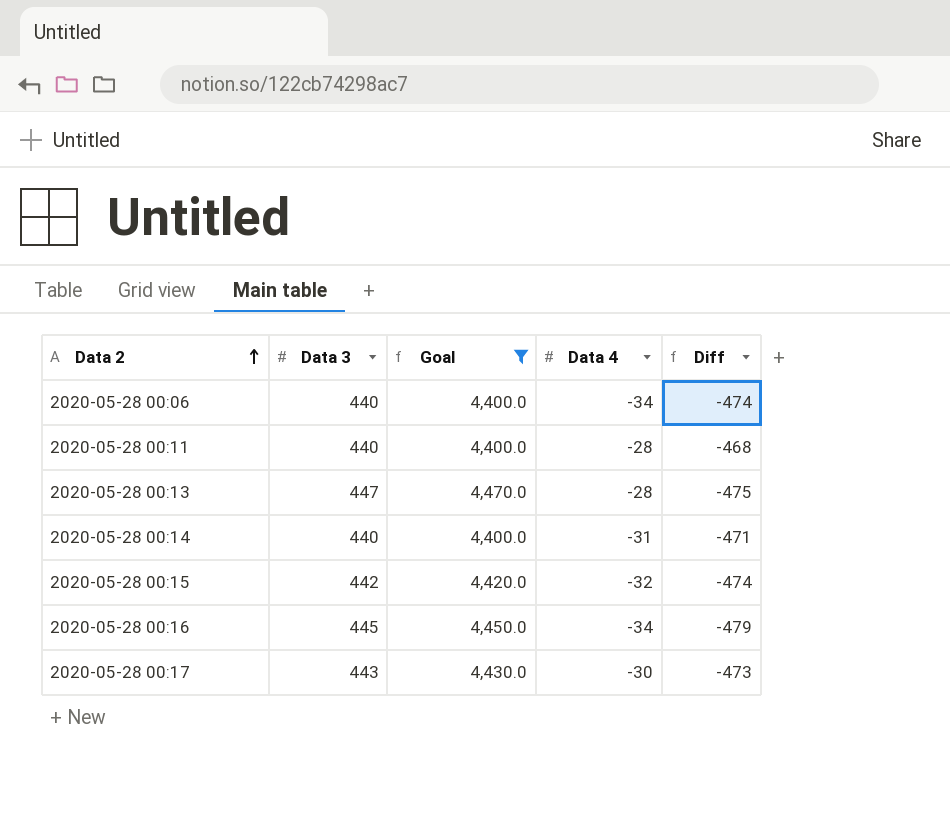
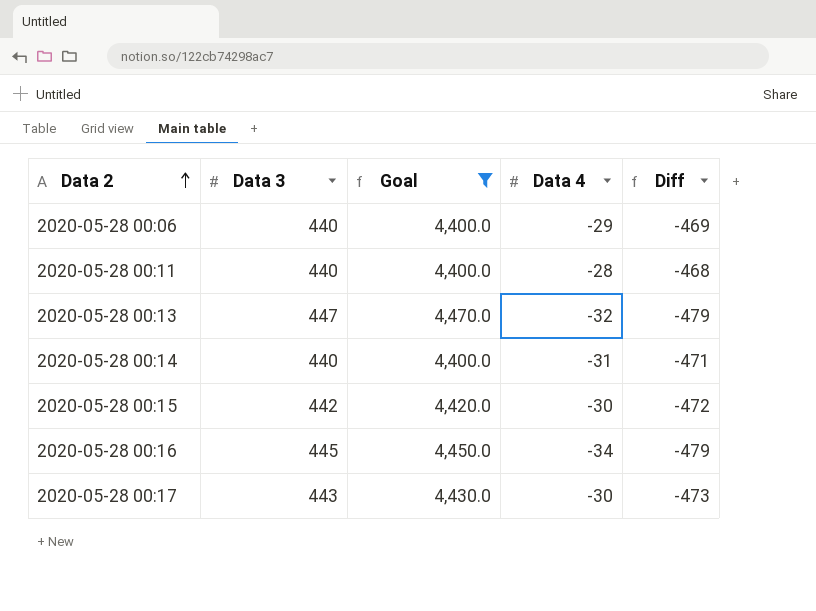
2020-05-28 00:06 | Data 4: -34 -> -29
2020-05-28 00:06 | Diff: -474 -> -469
2020-05-28 00:13 | Data 4: -28 -> -32
2020-05-28 00:13 | Diff: -475 -> -479
2020-05-28 00:15 | Data 4: -32 -> -30
2020-05-28 00:15 | Diff: -474 -> -472

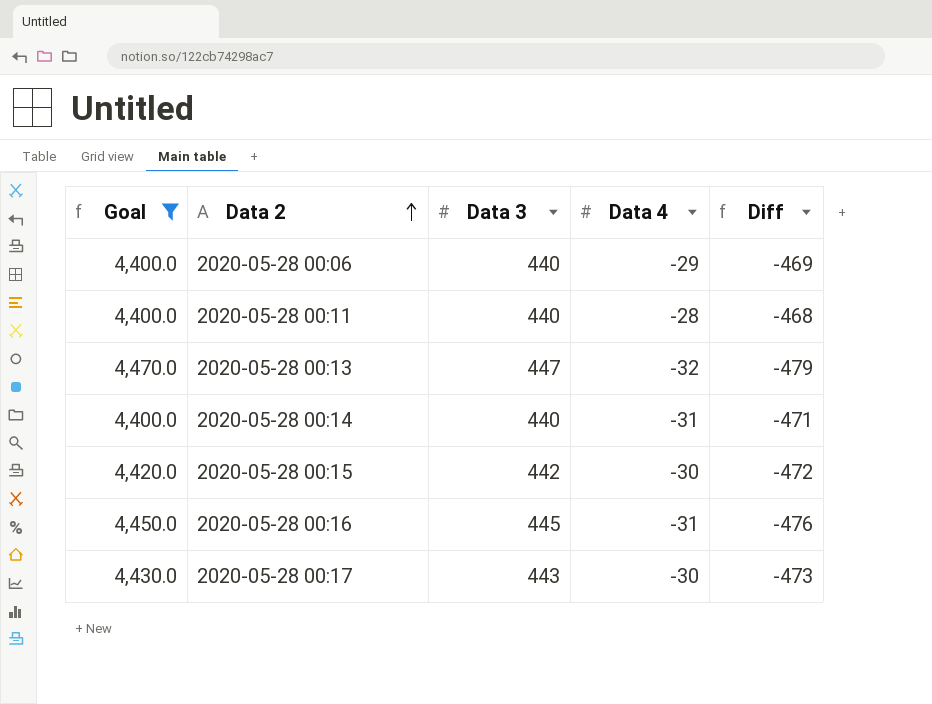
column Goal | position: 3 -> 1
2020-05-28 00:16 | Data 4: -34 -> -31
2020-05-28 00:16 | Diff: -479 -> -476

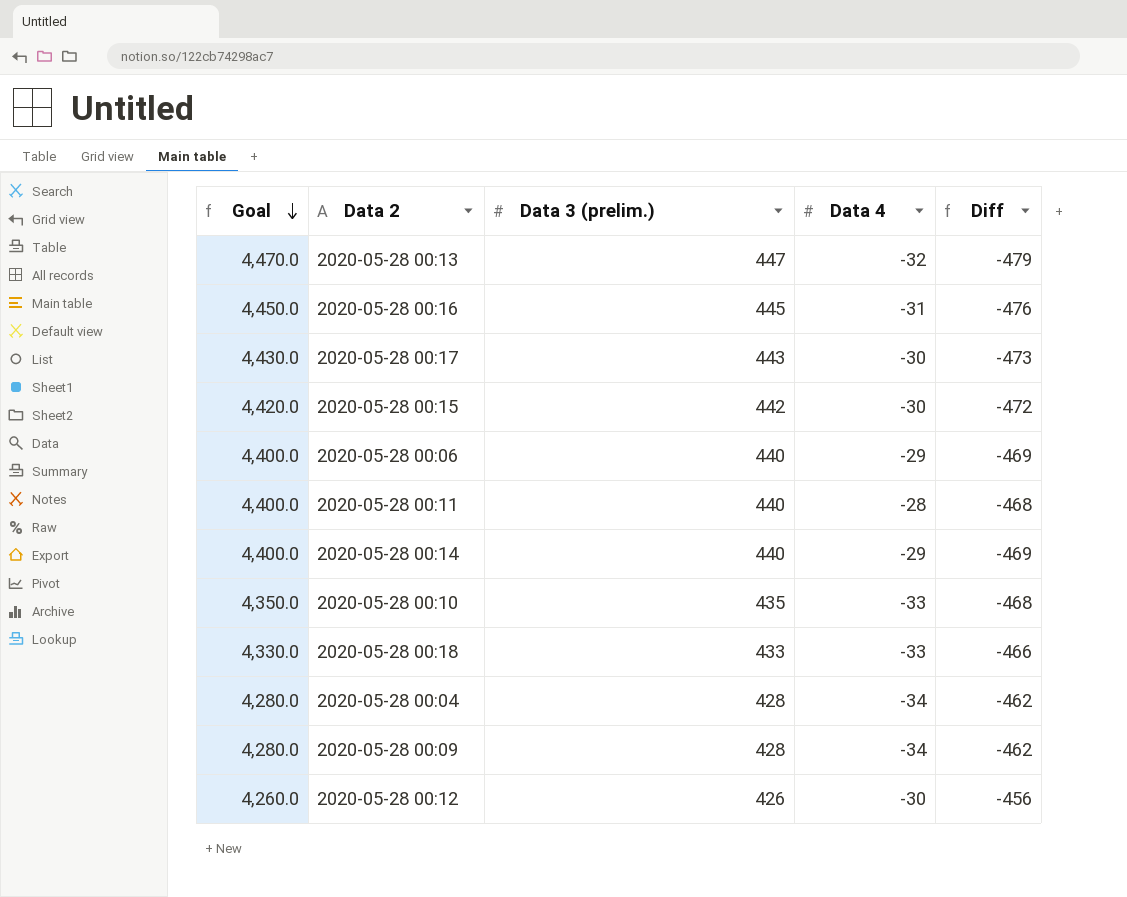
filter: Goal >= 4,400.0 -> none
row order: Data 2 ascending -> Goal descending
column name: Data 3 -> Data 3 (prelim.)
2020-05-28 00:14 | Data 4: -31 -> -29
2020-05-28 00:14 | Diff: -471 -> -469

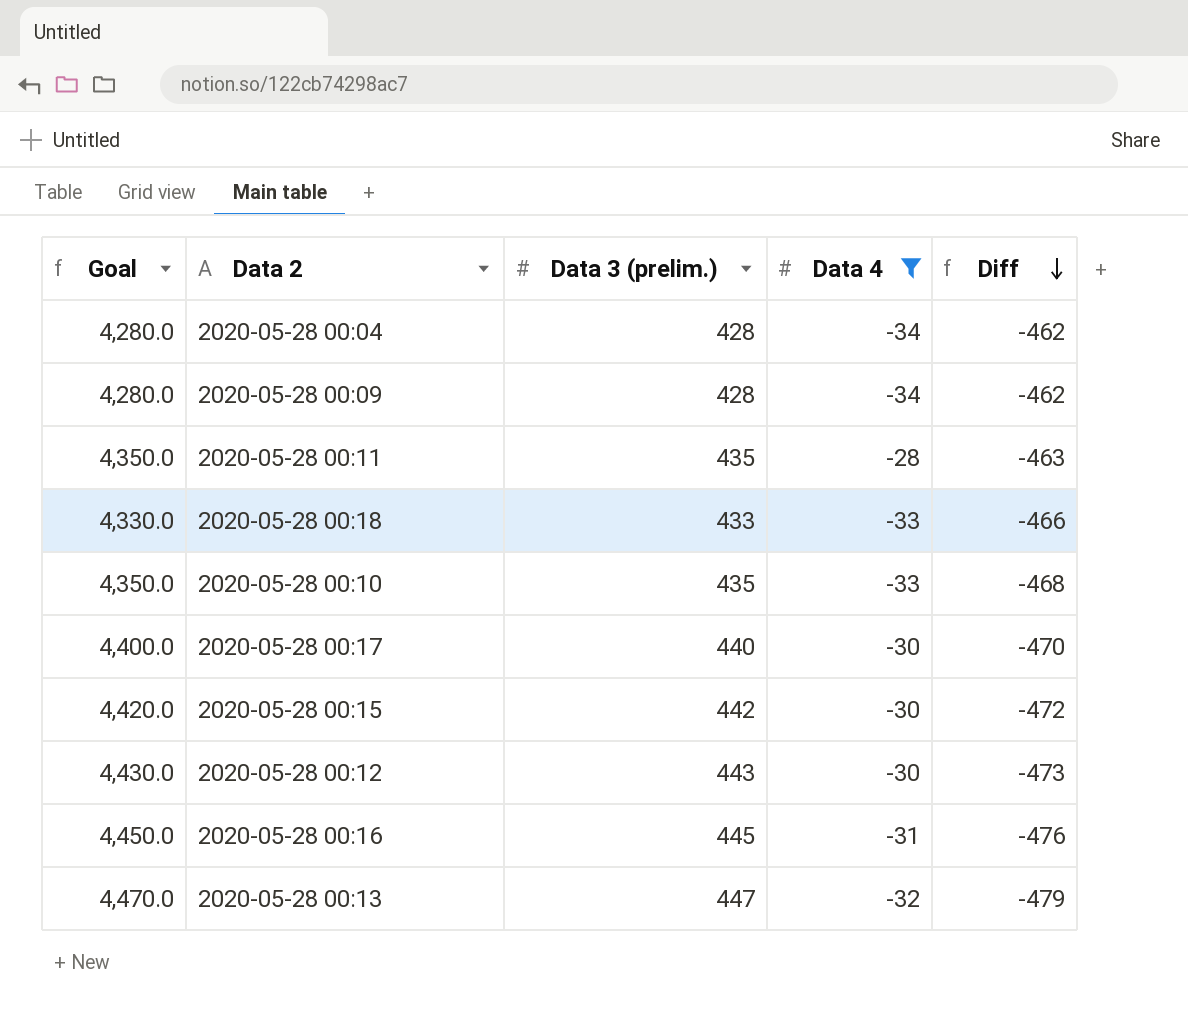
filter: none -> Data 4 != -29
row order: Goal descending -> Diff descending
2020-05-28 00:11 | Goal: 4,400.0 -> 4,350.0
2020-05-28 00:11 | Data 3 (prelim.): 440 -> 435
2020-05-28 00:11 | Diff: -468 -> -463
2020-05-28 00:17 | Goal: 4,430.0 -> 4,400.0
2020-05-28 00:17 | Data 3 (prelim.): 443 -> 440
2020-05-28 00:17 | Diff: -473 -> -470
2020-05-28 00:12 | Goal: 4,260.0 -> 4,430.0
2020-05-28 00:12 | Data 3 (prelim.): 426 -> 443
2020-05-28 00:12 | Diff: -456 -> -473

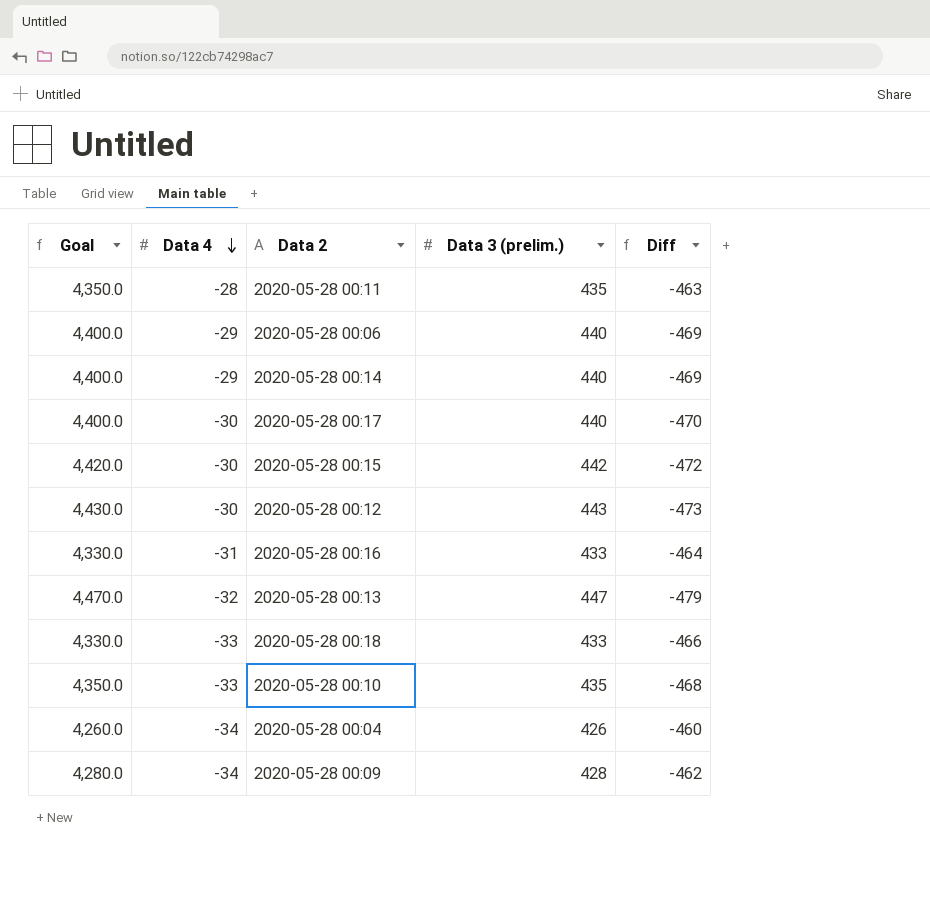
filter: Data 4 != -29 -> none
row order: Diff descending -> Data 4 descending
column Data 4 | position: 4 -> 2
2020-05-28 00:16 | Goal: 4,450.0 -> 4,330.0
2020-05-28 00:16 | Data 3 (prelim.): 445 -> 433
2020-05-28 00:16 | Diff: -476 -> -464
2020-05-28 00:04 | Goal: 4,280.0 -> 4,260.0
2020-05-28 00:04 | Data 3 (prelim.): 428 -> 426
2020-05-28 00:04 | Diff: -462 -> -460

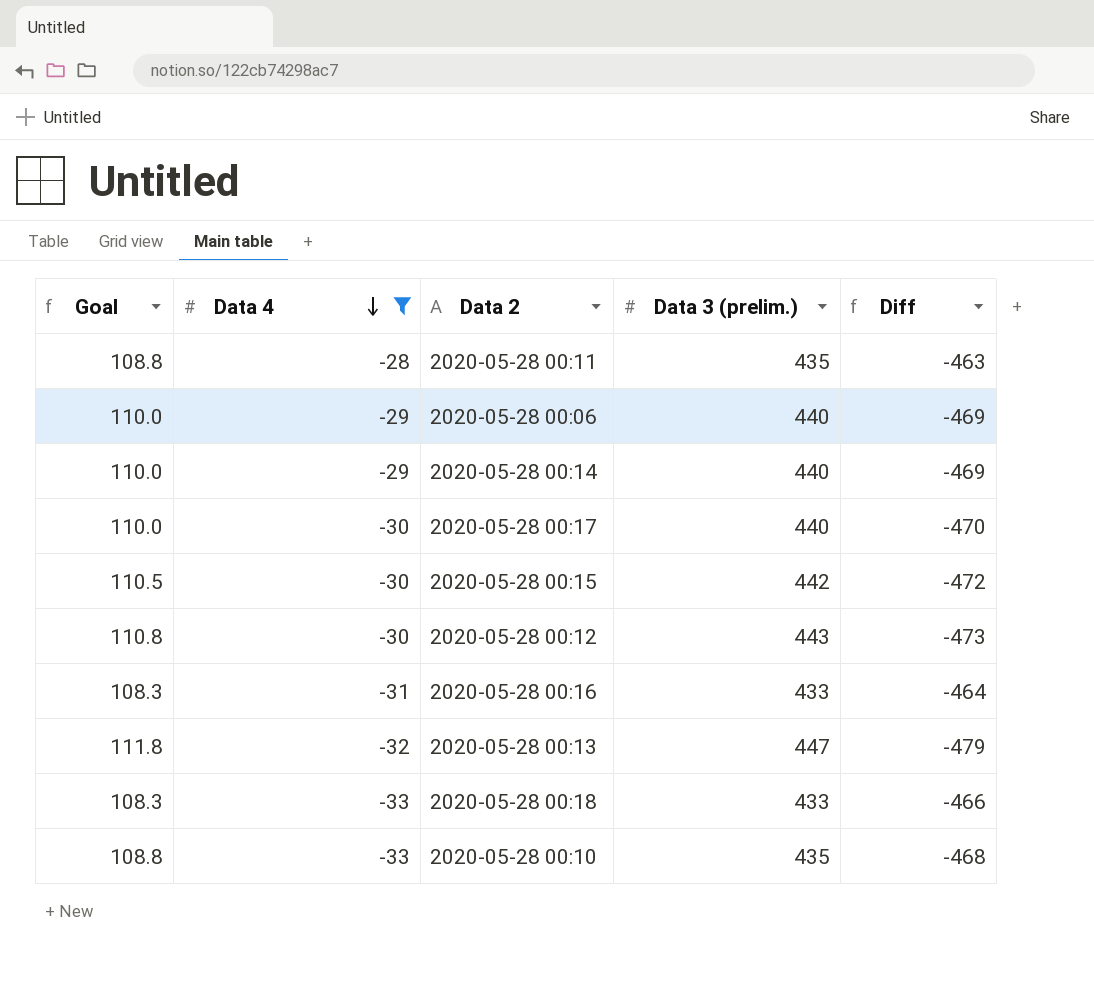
filter: none -> Data 4 != -34
column Goal | formula: [Data 3 (prelim.)] * 10 -> [Data 3 (prelim.)] * 0.25

